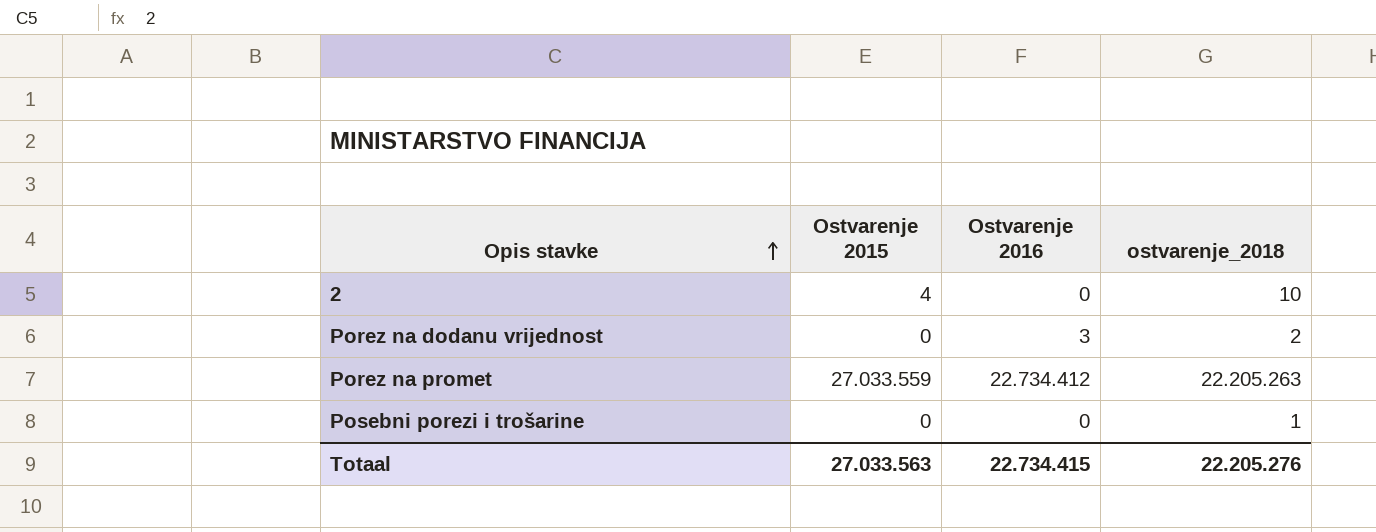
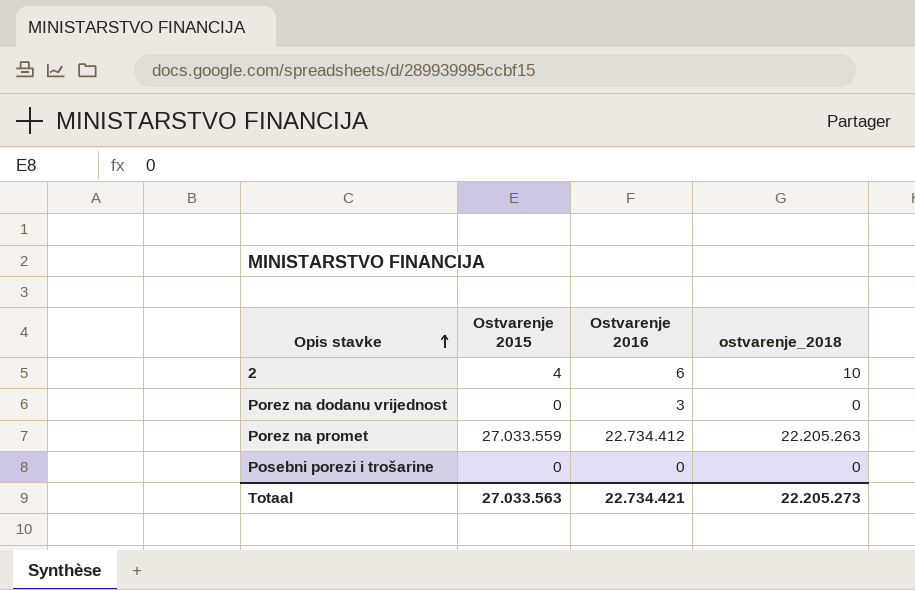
2 | Ostvarenje 2016: 0 -> 6
Porez na dodanu vrijednost | ostvarenje_2018: 2 -> 0
Posebni porezi i trošarine | ostvarenje_2018: 1 -> 0
Totaal | Ostvarenje 2016: 22.734.415 -> 22.734.421
Totaal | ostvarenje_2018: 22.205.276 -> 22.205.273

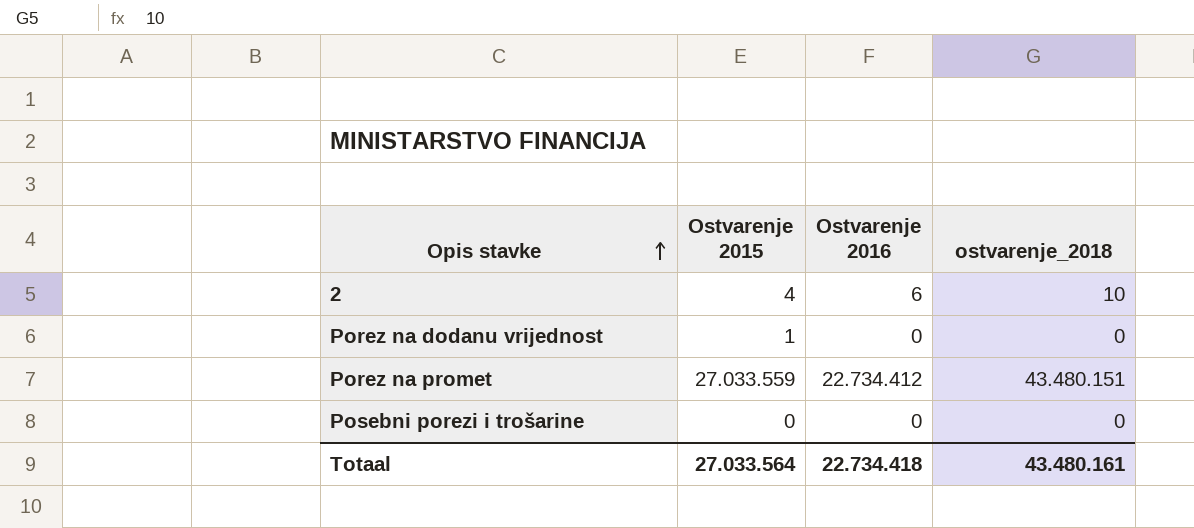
Porez na dodanu vrijednost | Ostvarenje 2015: 0 -> 1
Porez na dodanu vrijednost | Ostvarenje 2016: 3 -> 0
Porez na promet | ostvarenje_2018: 22.205.263 -> 43.480.151
Totaal | Ostvarenje 2015: 27.033.563 -> 27.033.564
Totaal | Ostvarenje 2016: 22.734.421 -> 22.734.418
Totaal | ostvarenje_2018: 22.205.273 -> 43.480.161

